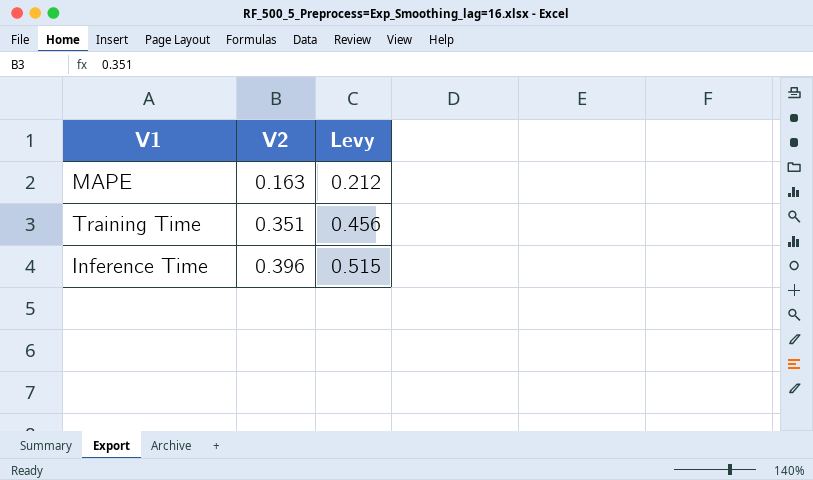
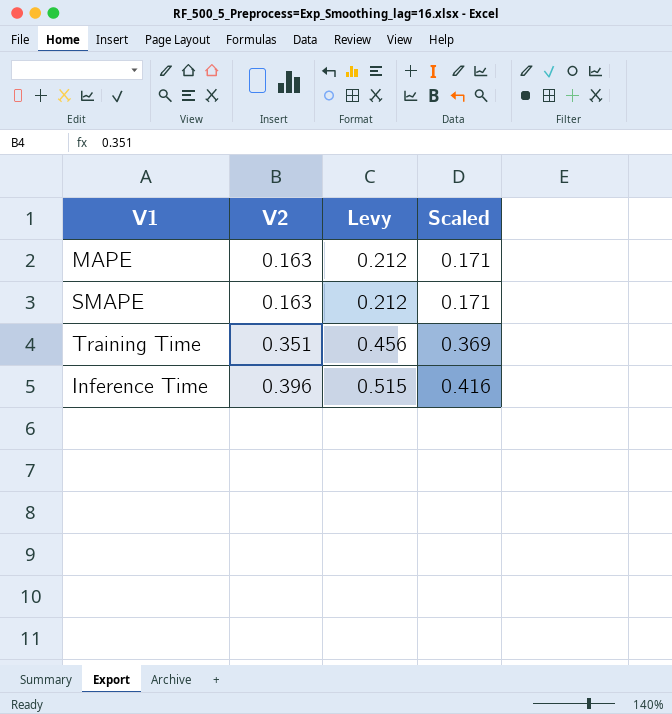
column Scaled | formula: none -> [V2] * 1.05
row SMAPE: none -> 0.163 | 0.212 | 0.171

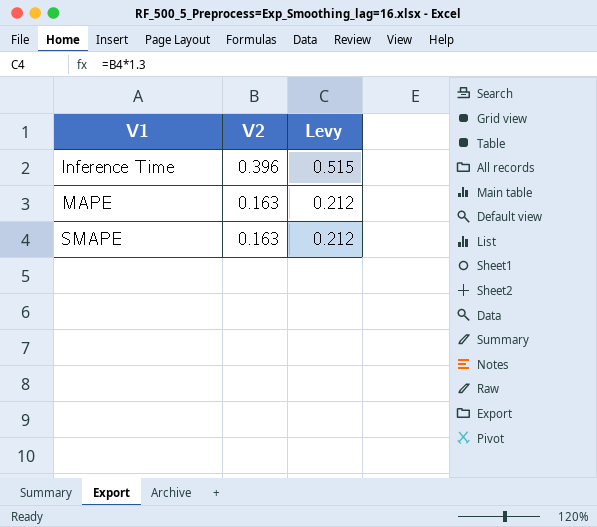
row order: V2 ascending -> V1 ascending
column Scaled | formula: [V2] * 1.05 -> none
row Training Time: 0.351 | 0.456 | 0.369 -> none

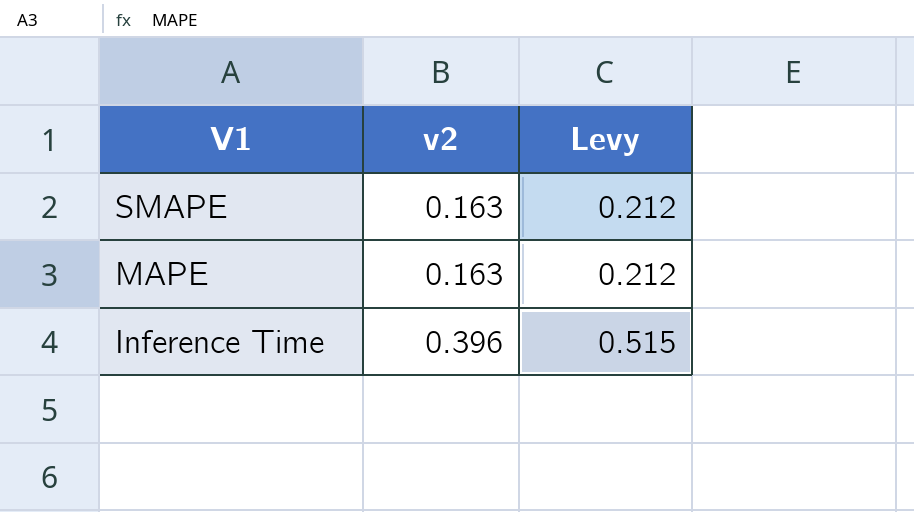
row order: V1 ascending -> V1 descending
column name: V2 -> v2

